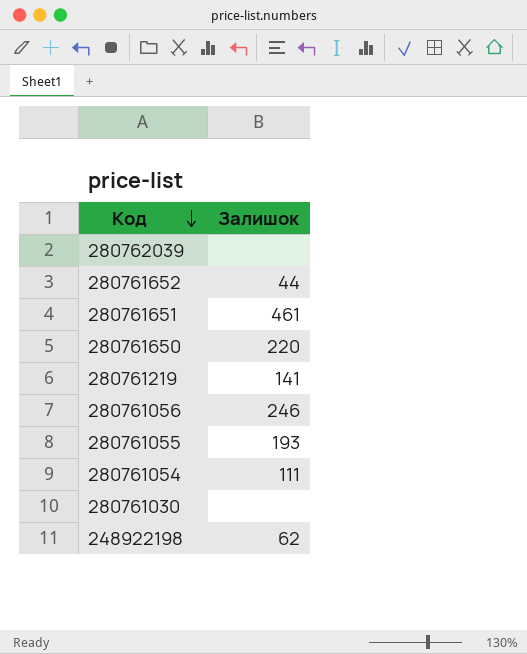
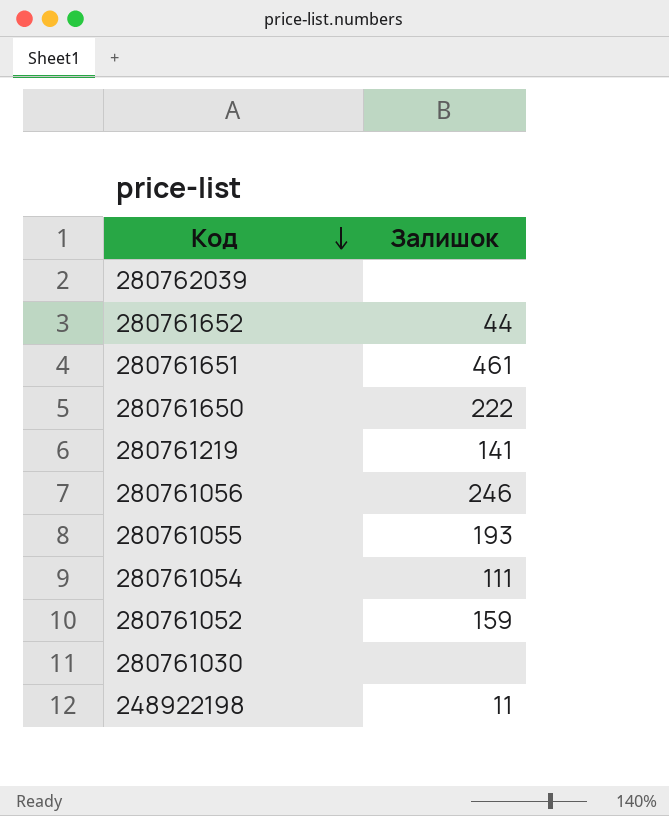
280761650 | Залишок: 220 -> 222
row 280761052: none -> 159
248922198 | Залишок: 62 -> 11

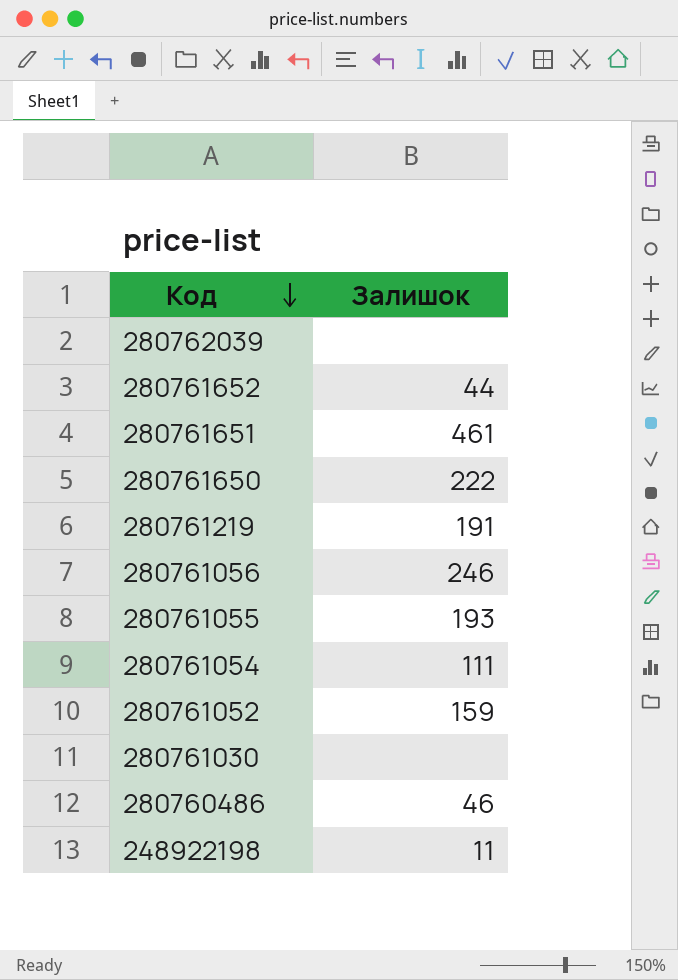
280761219 | Залишок: 141 -> 191
row 280760486: none -> 46

